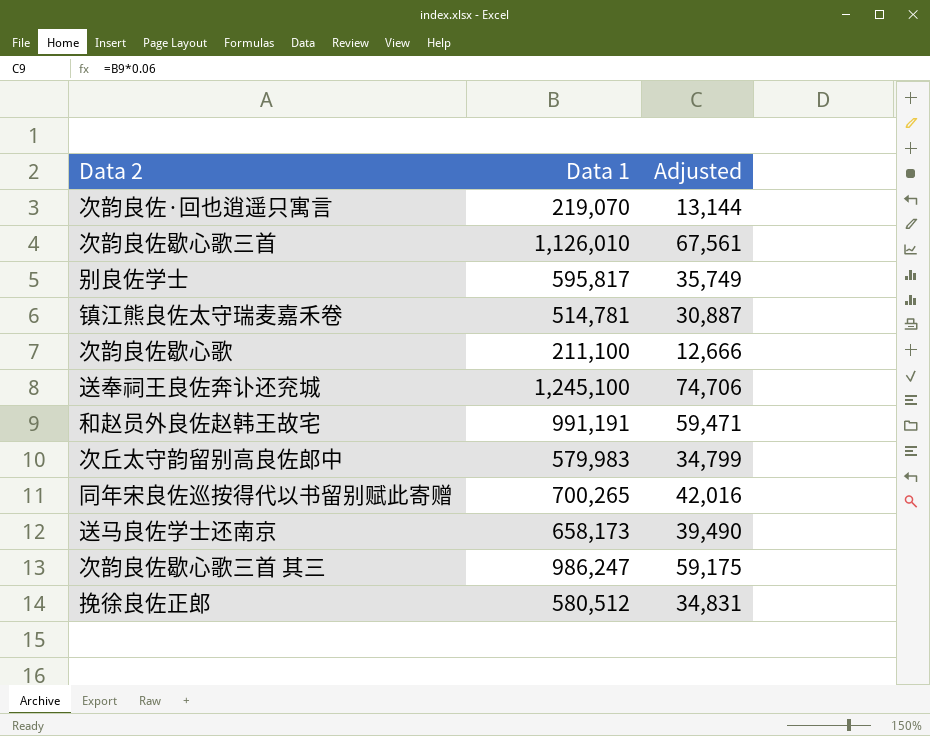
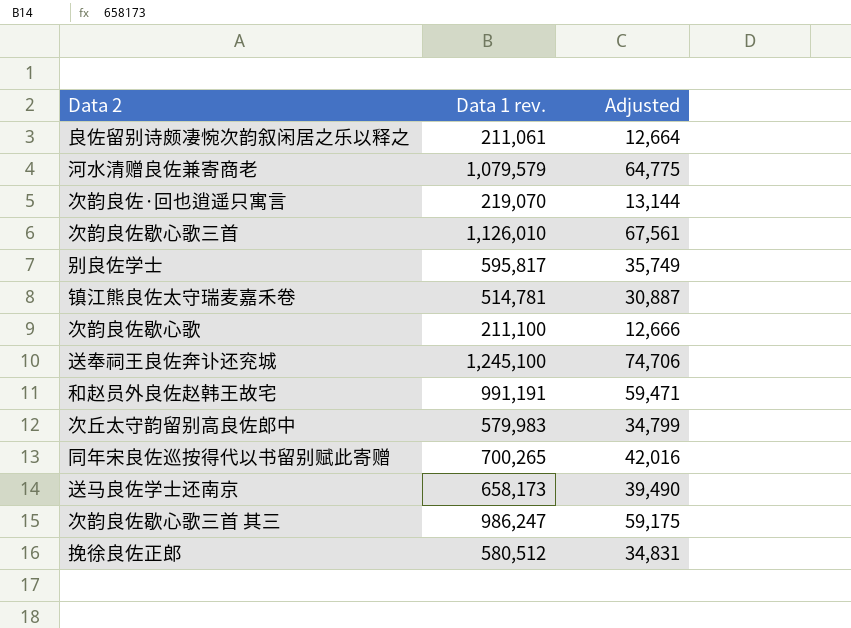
column name: Data 1 -> Data 1 rev.
row 良佐留别诗颇凄惋次韵叙闲居之乐以释之: none -> 211,061 | 12,664
row 河水清赠良佐兼寄商老: none -> 1,079,579 | 64,775

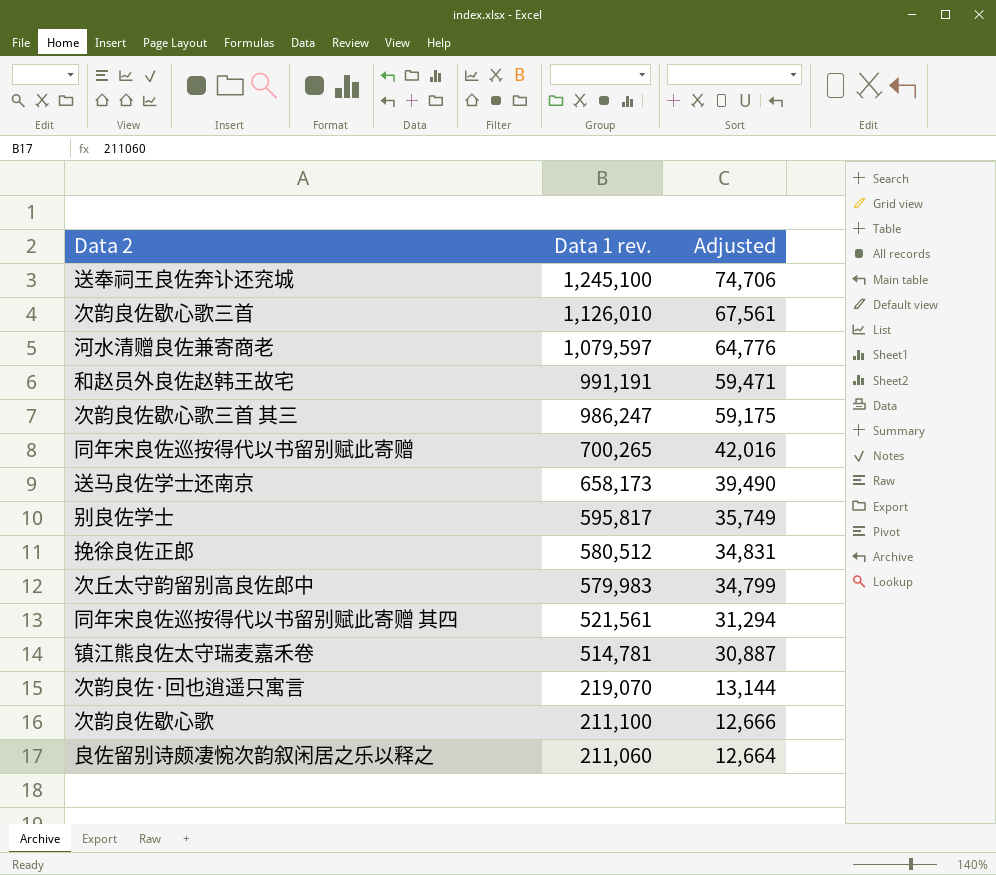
row order: none -> Data 1 rev. descending
河水清赠良佐兼寄商老 | Data 1 rev.: 1,079,579 -> 1,079,597
河水清赠良佐兼寄商老 | Adjusted: 64,775 -> 64,776
row 同年宋良佐巡按得代以书留别赋此寄赠 其四: none -> 521,561 | 31,294
良佐留别诗颇凄惋次韵叙闲居之乐以释之 | Data 1 rev.: 211,061 -> 211,060

